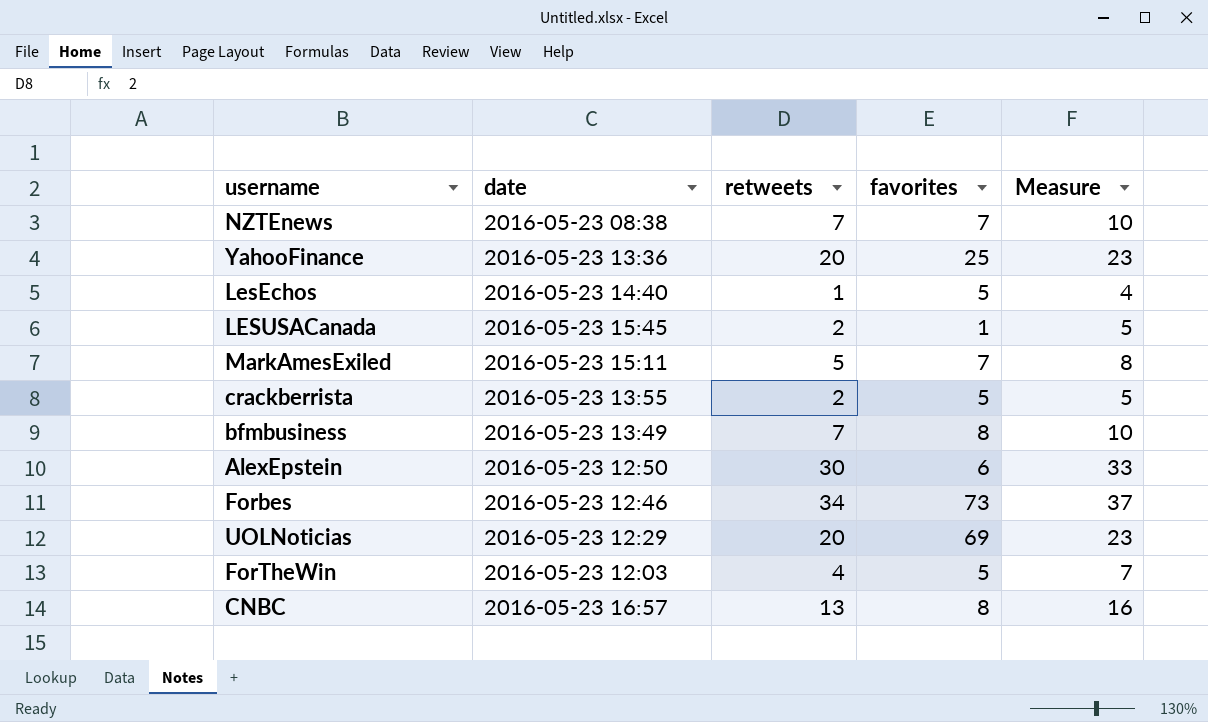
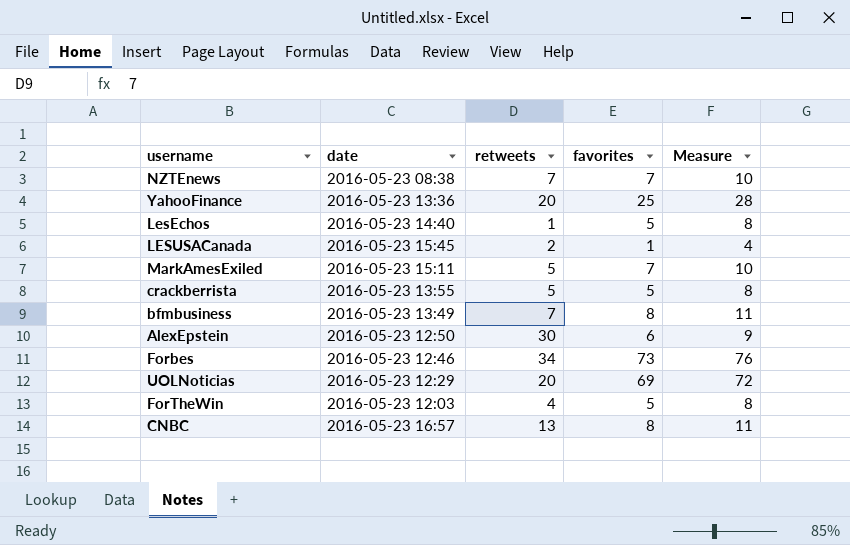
column Measure | formula: [retweets] + 3 -> [favorites] + 3
crackberrista | retweets: 2 -> 5

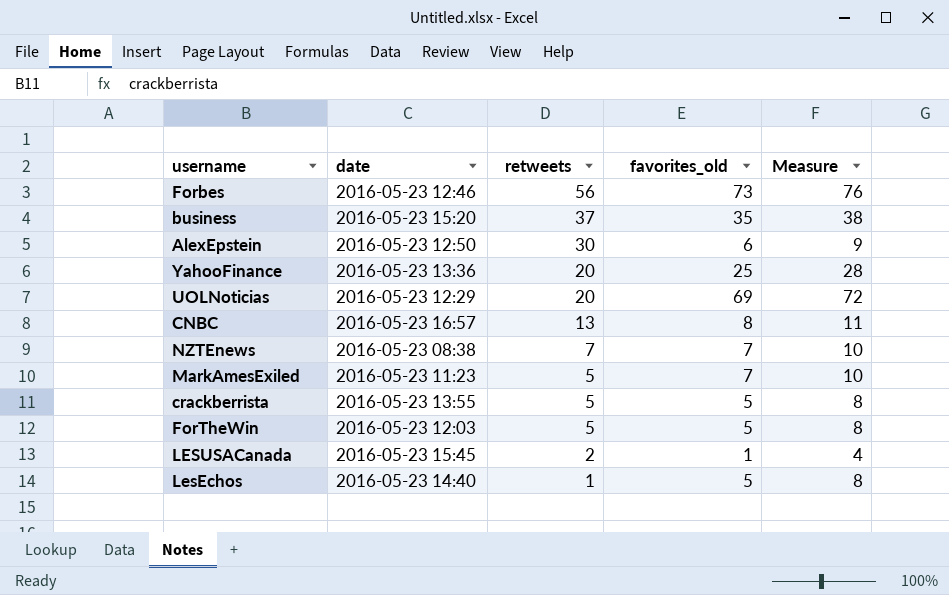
row order: none -> retweets descending
column name: favorites -> favorites_old
row bfmbusiness: 2016-05-23 13:49 | 7 | 8 | 11 -> none
Forbes | retweets: 34 -> 56
row business: none -> 2016-05-23 15:20 | 37 | 35 | 38
MarkAmesExiled | date: 2016-05-23 15:11 -> 2016-05-23 11:23
ForTheWin | retweets: 4 -> 5

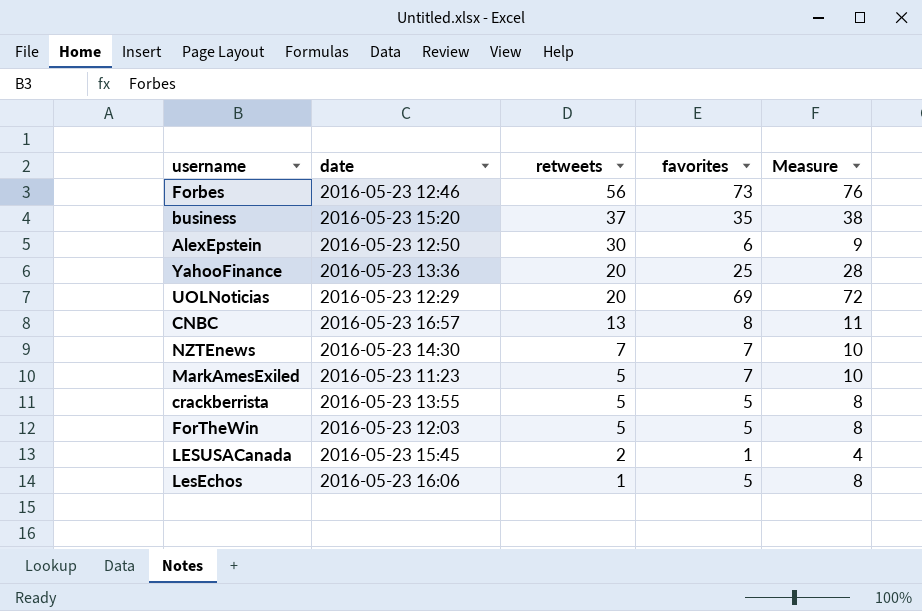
column name: favorites_old -> favorites
NZTEnews | date: 2016-05-23 08:38 -> 2016-05-23 14:30
LesEchos | date: 2016-05-23 14:40 -> 2016-05-23 16:06

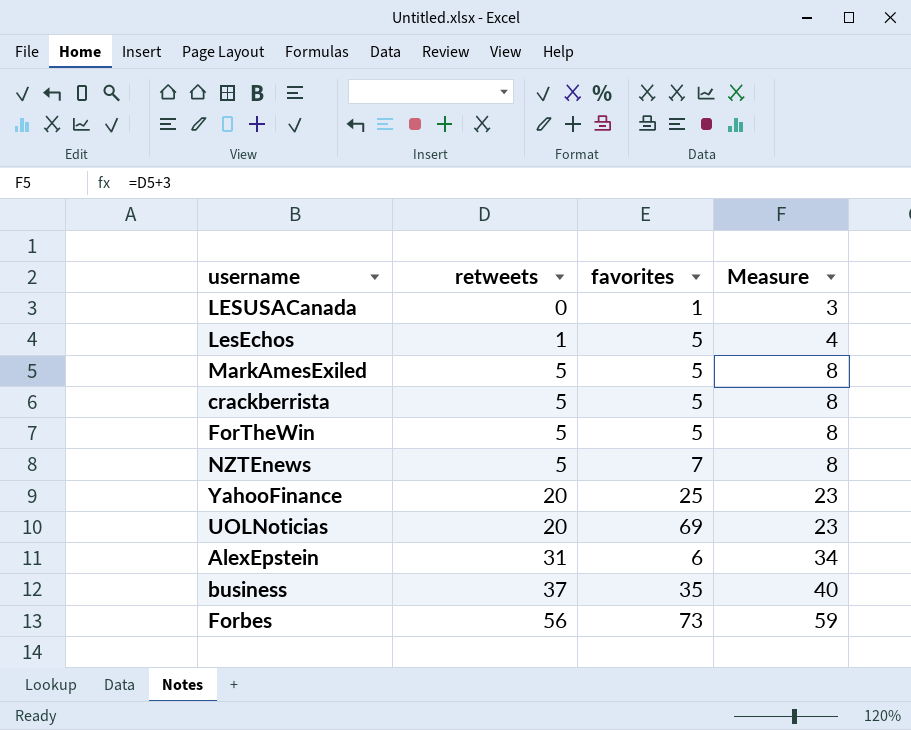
row order: retweets descending -> retweets ascending
column date | position: 2 -> none
column Measure | formula: [favorites] + 3 -> [retweets] + 3
row CNBC: 2016-05-23 16:57 | 13 | 8 | 11 -> none
LESUSACanada | retweets: 2 -> 0
MarkAmesExiled | favorites: 7 -> 5
NZTEnews | retweets: 7 -> 5
AlexEpstein | retweets: 30 -> 31

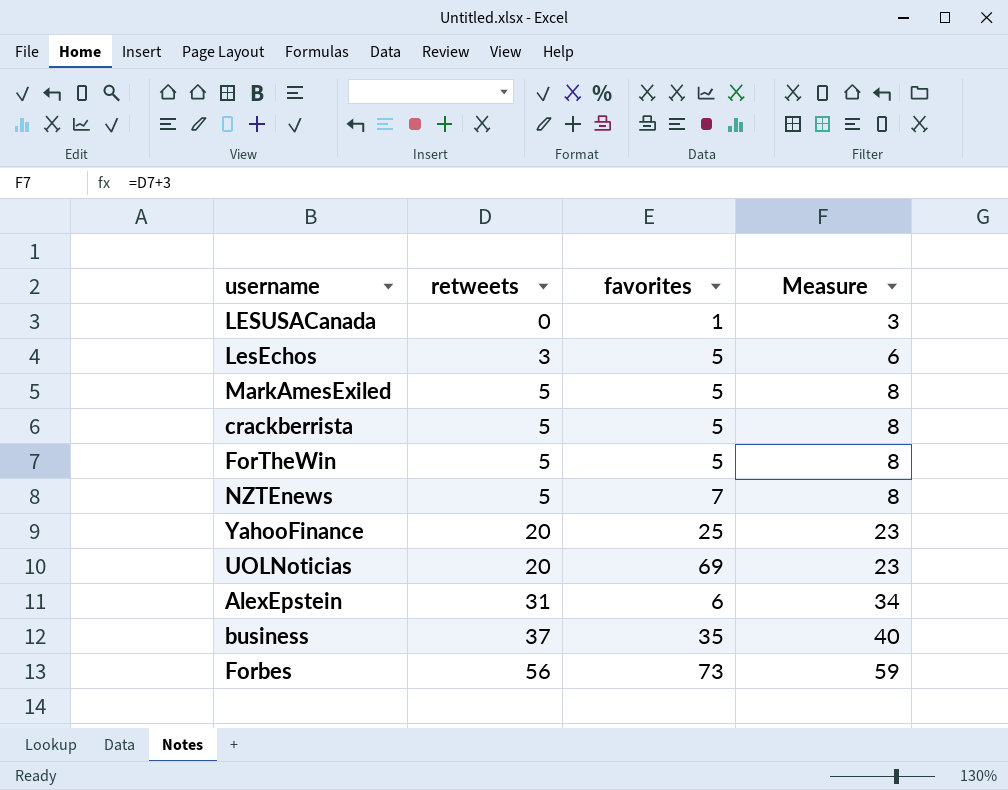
LesEchos | retweets: 1 -> 3
LesEchos | Measure: 4 -> 6

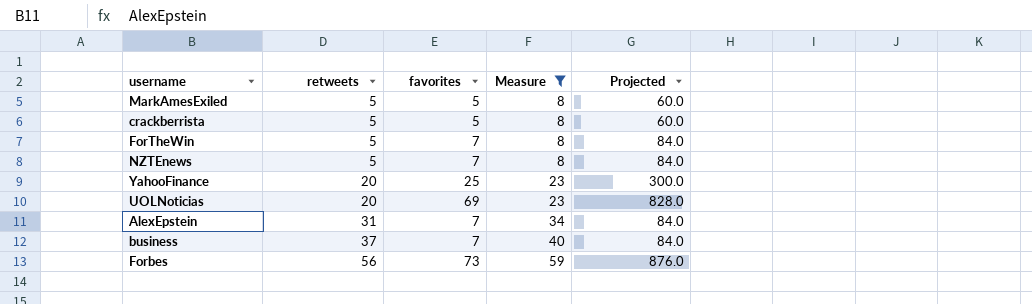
filter: none -> Measure >= 8
column Projected | formula: none -> [favorites] * 12
ForTheWin | favorites: 5 -> 7
AlexEpstein | favorites: 6 -> 7
business | favorites: 35 -> 7

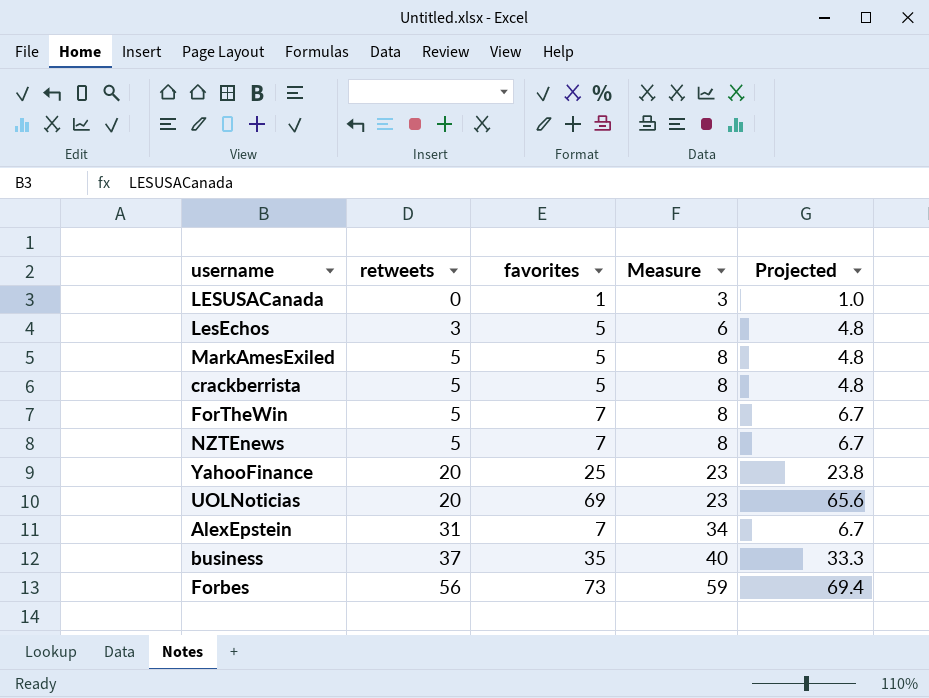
filter: Measure >= 8 -> none
column Projected | formula: [favorites] * 12 -> [favorites] * 0.95
business | favorites: 7 -> 35

